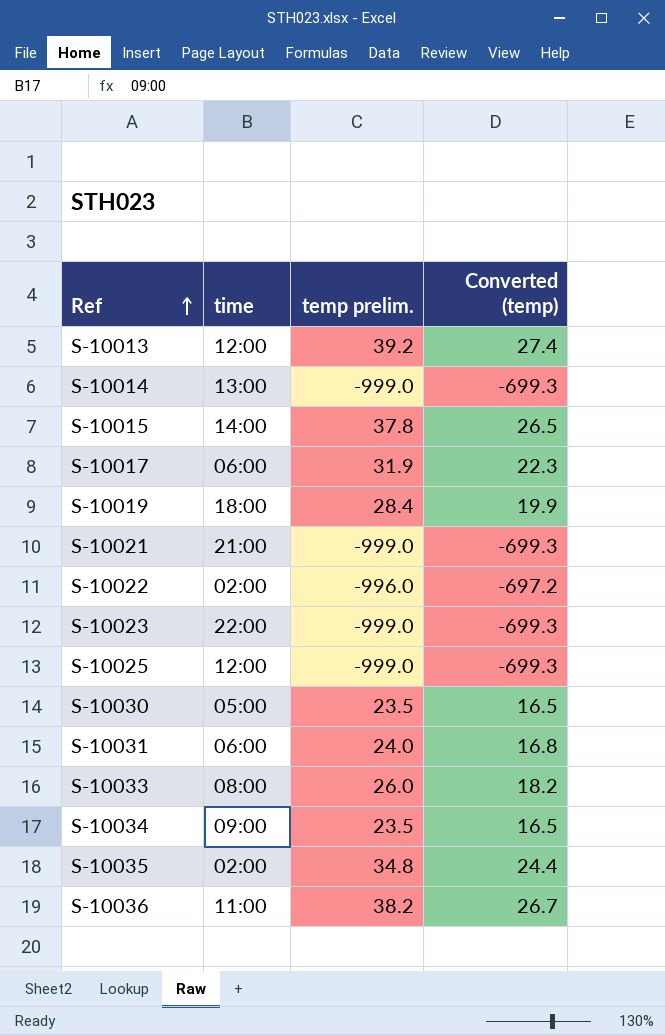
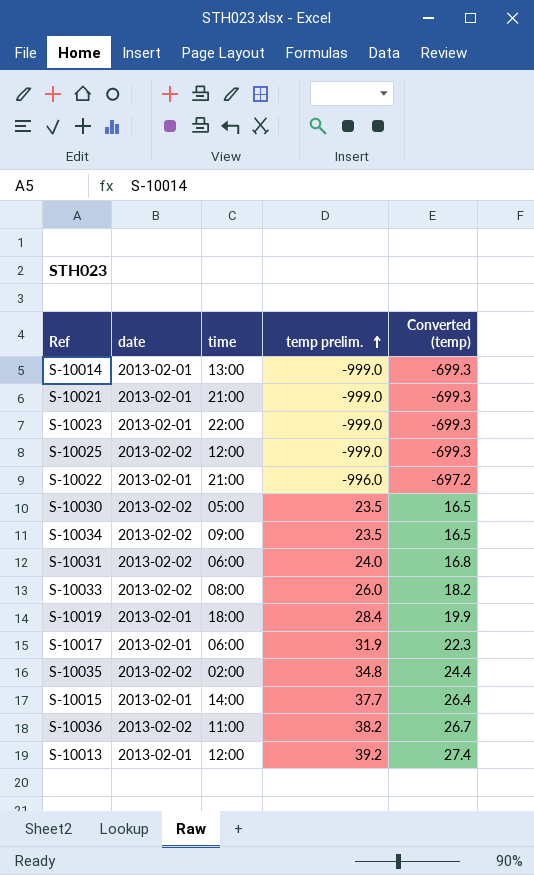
row order: Ref ascending -> temp prelim. ascending
column date | position: none -> 2
S-10022 | time: 02:00 -> 21:00
S-10015 | temp prelim.: 37.8 -> 37.7
S-10015 | Converted (temp): 26.5 -> 26.4

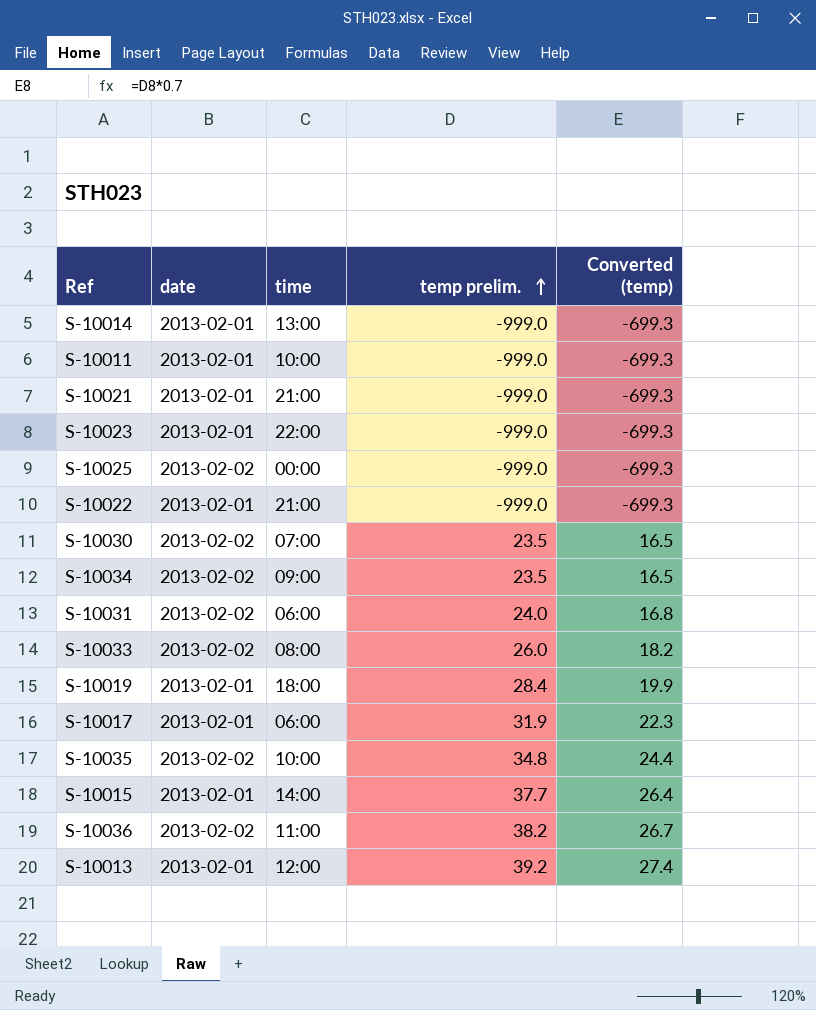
row S-10011: none -> 2013-02-01 | 10:00 | -999.0 | -699.3
S-10025 | time: 12:00 -> 00:00
S-10022 | temp prelim.: -996.0 -> -999.0
S-10022 | Converted (temp): -697.2 -> -699.3
S-10030 | time: 05:00 -> 07:00
S-10035 | time: 02:00 -> 10:00

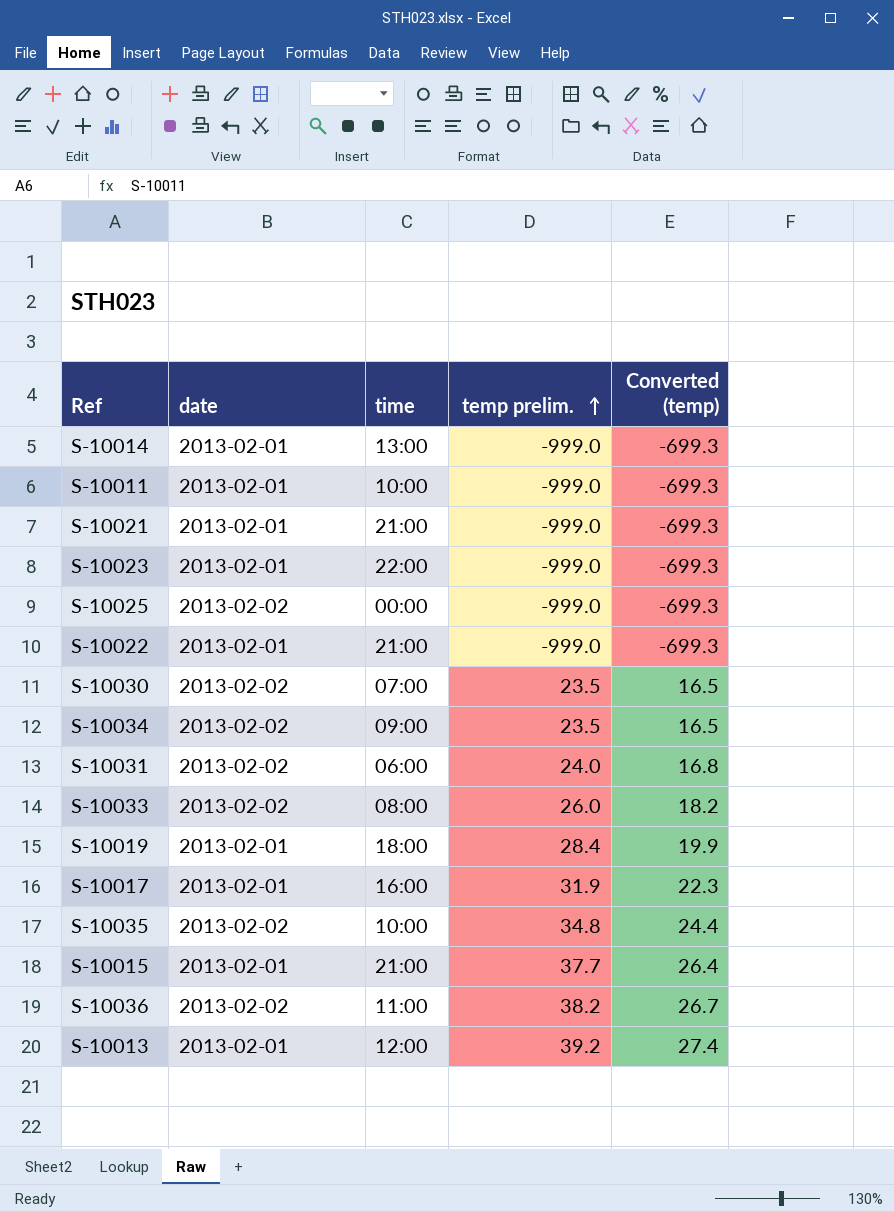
S-10017 | time: 06:00 -> 16:00
S-10015 | time: 14:00 -> 21:00

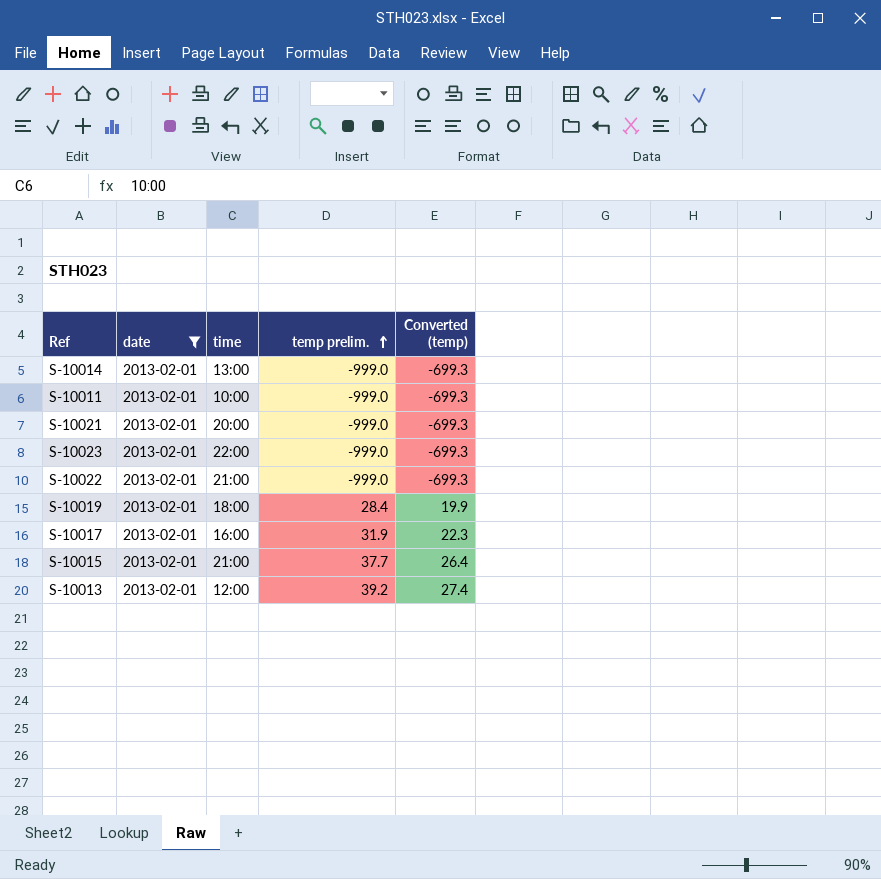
filter: none -> date = 2013-02-01
S-10021 | time: 21:00 -> 20:00

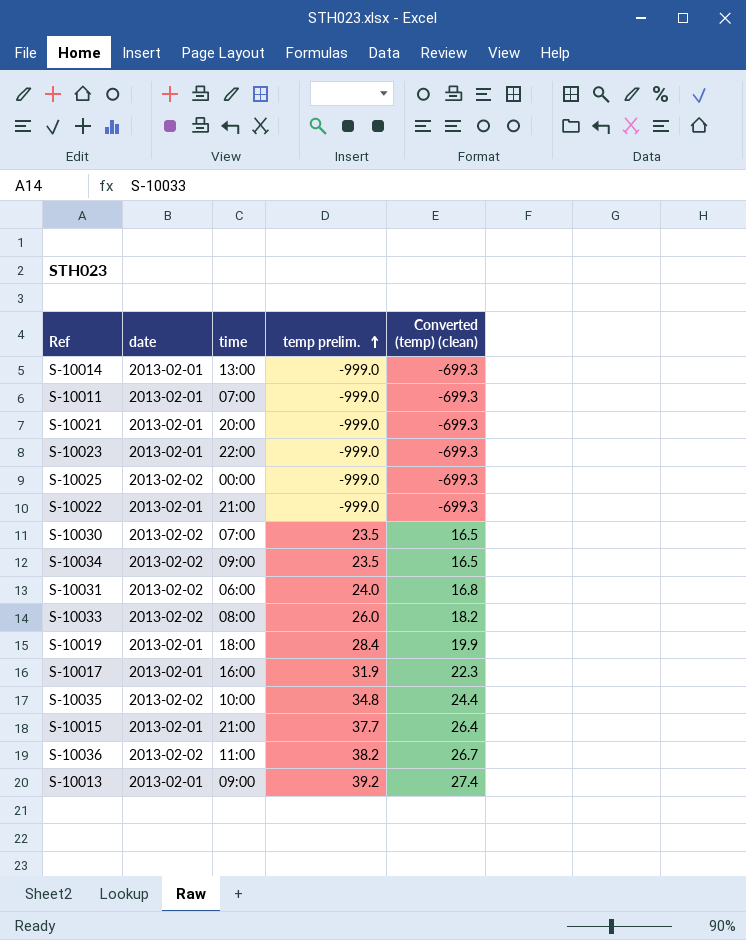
filter: date = 2013-02-01 -> none
column name: Converted (temp) -> Converted (temp) (clean)
S-10011 | time: 10:00 -> 07:00
S-10013 | time: 12:00 -> 09:00

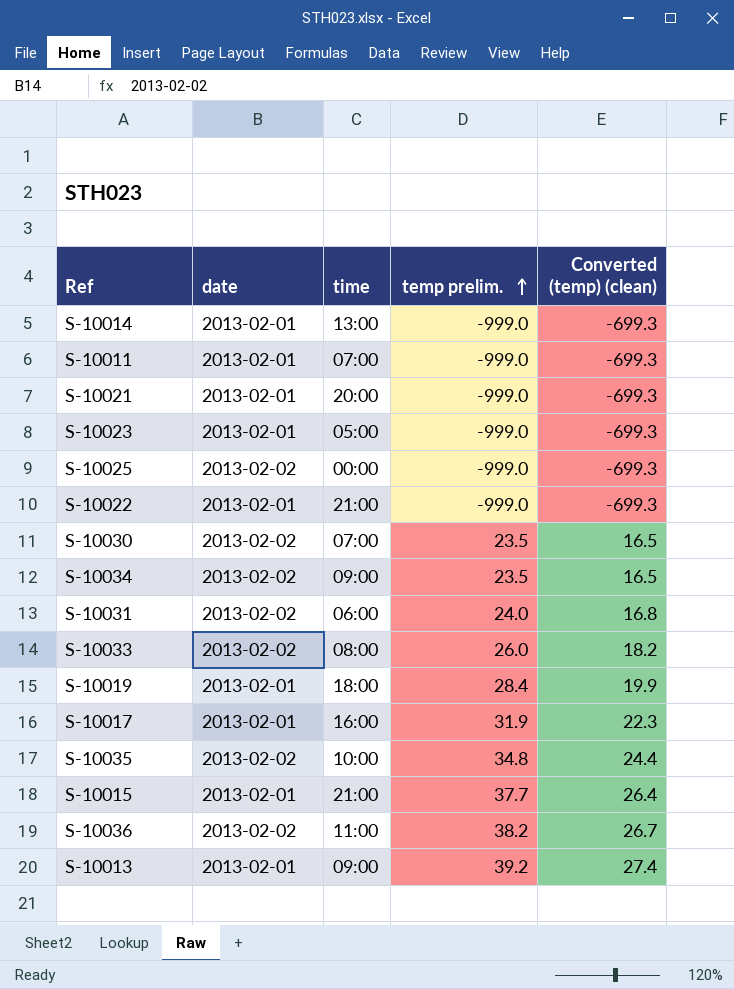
S-10023 | time: 22:00 -> 05:00

